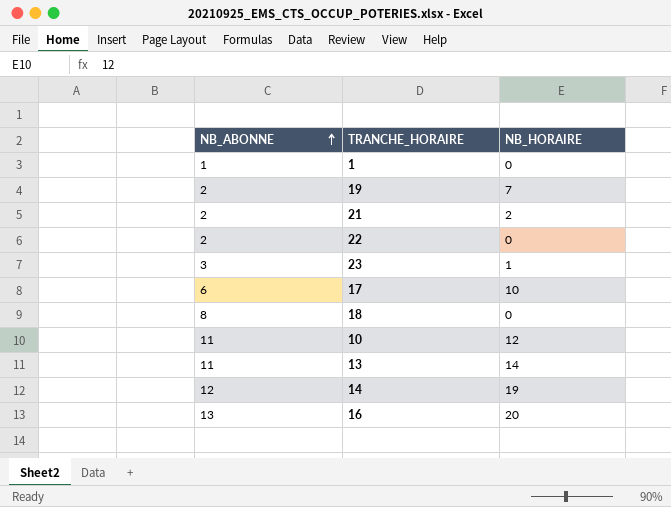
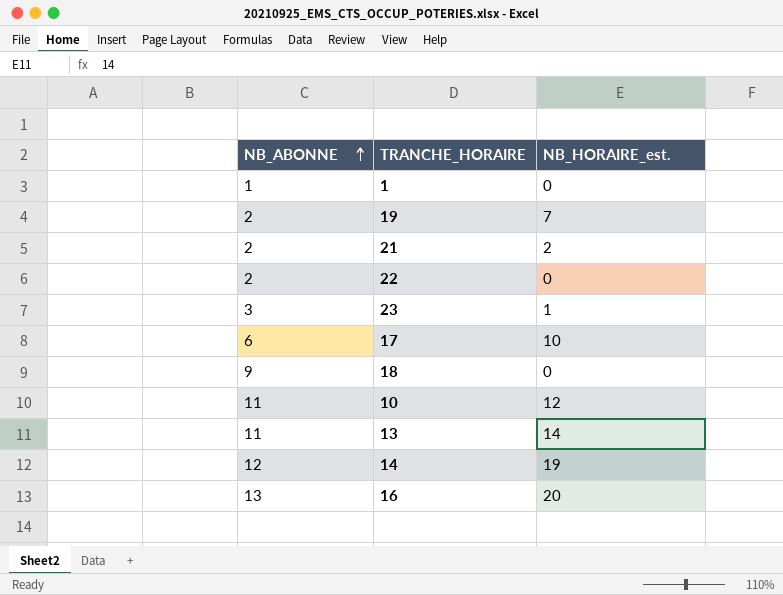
column name: NB_HORAIRE -> NB_HORAIRE_est.
18 | NB_ABONNE: 8 -> 9

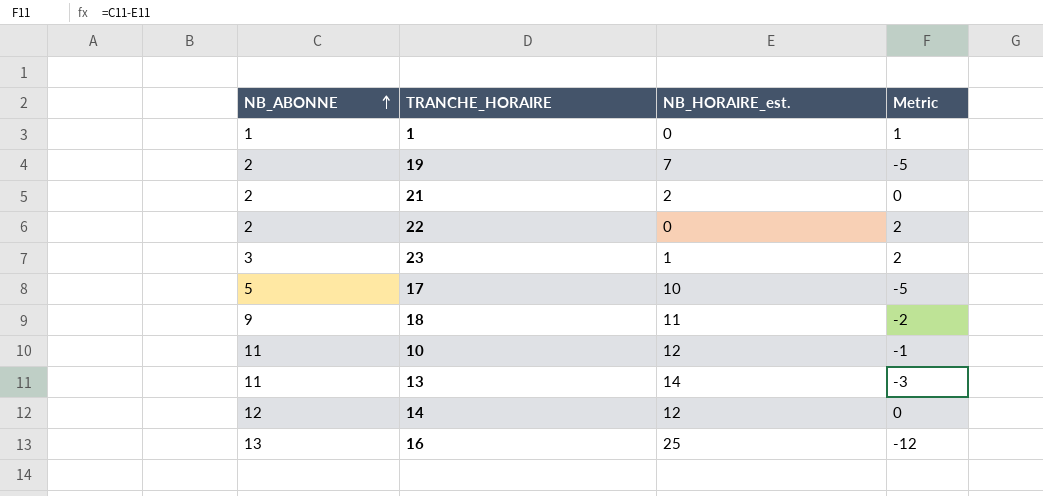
column Metric | formula: none -> [NB_ABONNE] - [NB_HORAIRE_est.]
17 | NB_ABONNE: 6 -> 5
18 | NB_HORAIRE_est.: 0 -> 11
14 | NB_HORAIRE_est.: 19 -> 12
16 | NB_HORAIRE_est.: 20 -> 25

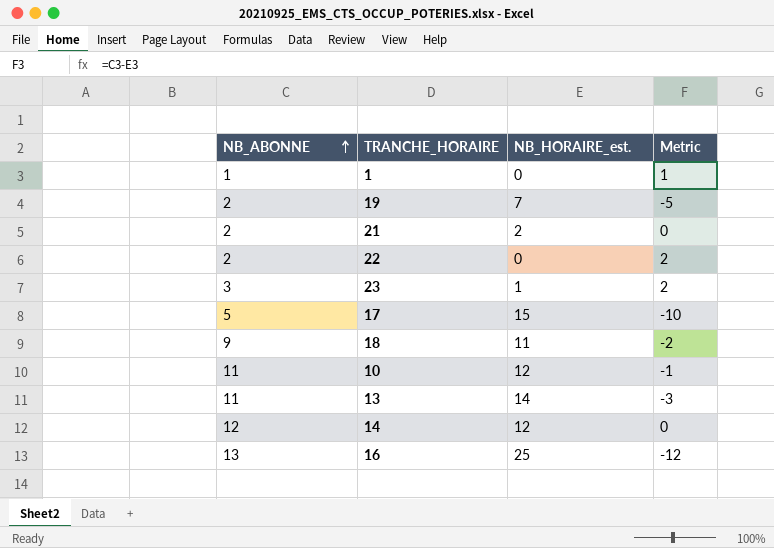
17 | NB_HORAIRE_est.: 10 -> 15
17 | Metric: -5 -> -10

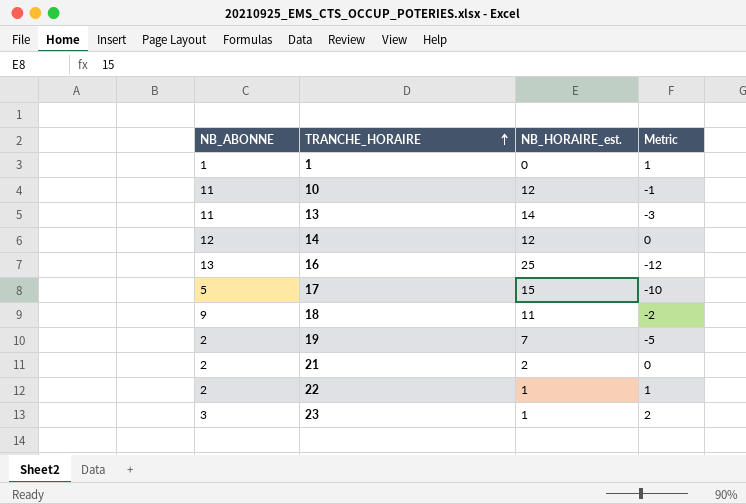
row order: NB_ABONNE ascending -> TRANCHE_HORAIRE ascending
22 | NB_HORAIRE_est.: 0 -> 1
22 | Metric: 2 -> 1

